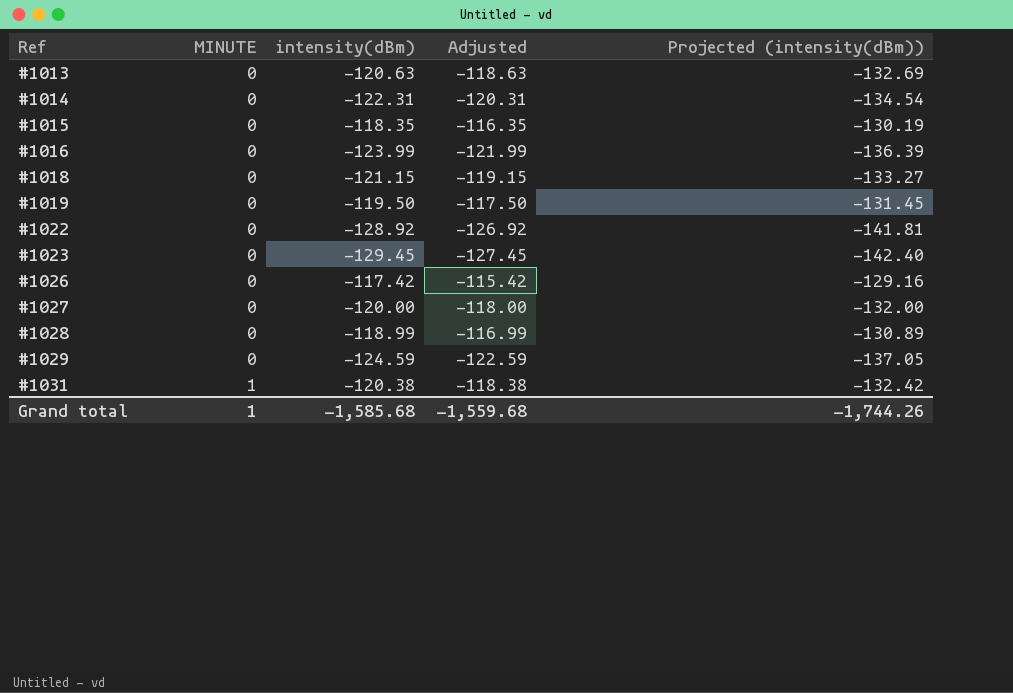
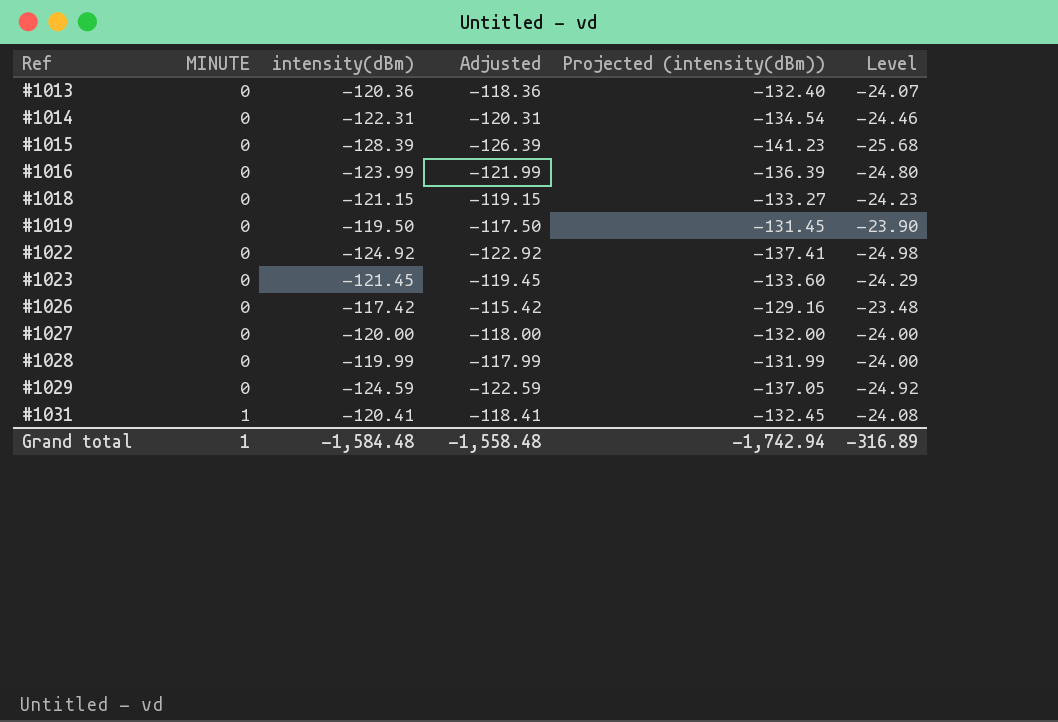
column Level | formula: none -> [intensity(dBm)] * 0.2
#1013 | intensity(dBm): -120.63 -> -120.36
#1013 | Adjusted: -118.63 -> -118.36
#1013 | Projected (intensity(dBm)): -132.69 -> -132.40
#1015 | intensity(dBm): -118.35 -> -128.39
#1015 | Adjusted: -116.35 -> -126.39
#1015 | Projected (intensity(dBm)): -130.19 -> -141.23
#1022 | intensity(dBm): -128.92 -> -124.92
#1022 | Adjusted: -126.92 -> -122.92
#1022 | Projected (intensity(dBm)): -141.81 -> -137.41
#1023 | intensity(dBm): -129.45 -> -121.45
#1023 | Adjusted: -127.45 -> -119.45
#1023 | Projected (intensity(dBm)): -142.40 -> -133.60
#1028 | intensity(dBm): -118.99 -> -119.99
#1028 | Adjusted: -116.99 -> -117.99
#1028 | Projected (intensity(dBm)): -130.89 -> -131.99
#1031 | intensity(dBm): -120.38 -> -120.41
#1031 | Adjusted: -118.38 -> -118.41
#1031 | Projected (intensity(dBm)): -132.42 -> -132.45
Grand total | intensity(dBm): -1,585.68 -> -1,584.48
Grand total | Adjusted: -1,559.68 -> -1,558.48
Grand total | Projected (intensity(dBm)): -1,744.26 -> -1,742.94

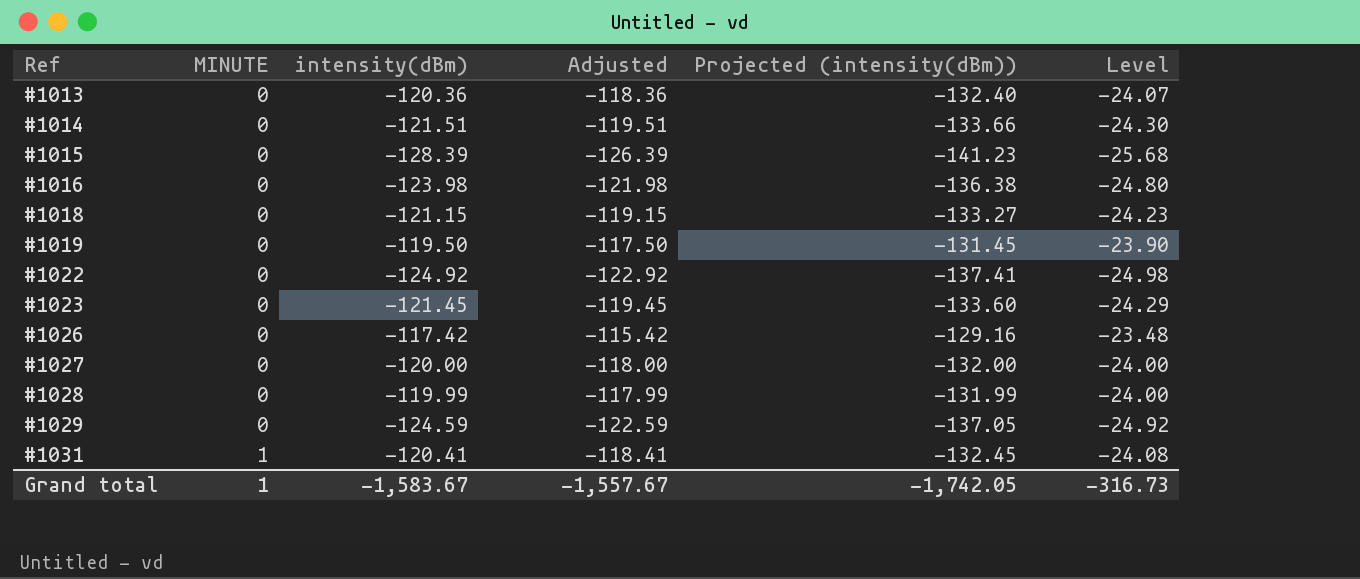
#1014 | intensity(dBm): -122.31 -> -121.51
#1014 | Adjusted: -120.31 -> -119.51
#1014 | Projected (intensity(dBm)): -134.54 -> -133.66
#1014 | Level: -24.46 -> -24.30
#1016 | intensity(dBm): -123.99 -> -123.98
#1016 | Adjusted: -121.99 -> -121.98
#1016 | Projected (intensity(dBm)): -136.39 -> -136.38
Grand total | intensity(dBm): -1,584.48 -> -1,583.67
Grand total | Adjusted: -1,558.48 -> -1,557.67
Grand total | Projected (intensity(dBm)): -1,742.94 -> -1,742.05
Grand total | Level: -316.89 -> -316.73

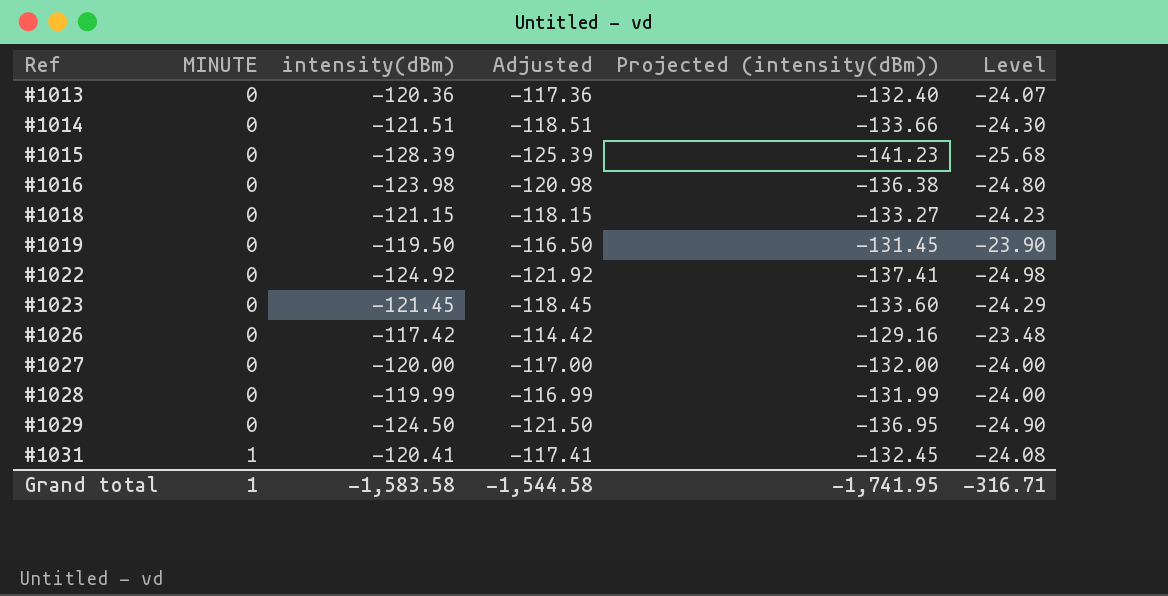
column Adjusted | formula: [intensity(dBm)] + 2 -> [intensity(dBm)] + 3
#1029 | intensity(dBm): -124.59 -> -124.50
#1029 | Projected (intensity(dBm)): -137.05 -> -136.95
#1029 | Level: -24.92 -> -24.90
Grand total | intensity(dBm): -1,583.67 -> -1,583.58
Grand total | Adjusted: -1,557.67 -> -1,544.58
Grand total | Projected (intensity(dBm)): -1,742.05 -> -1,741.95
Grand total | Level: -316.73 -> -316.71

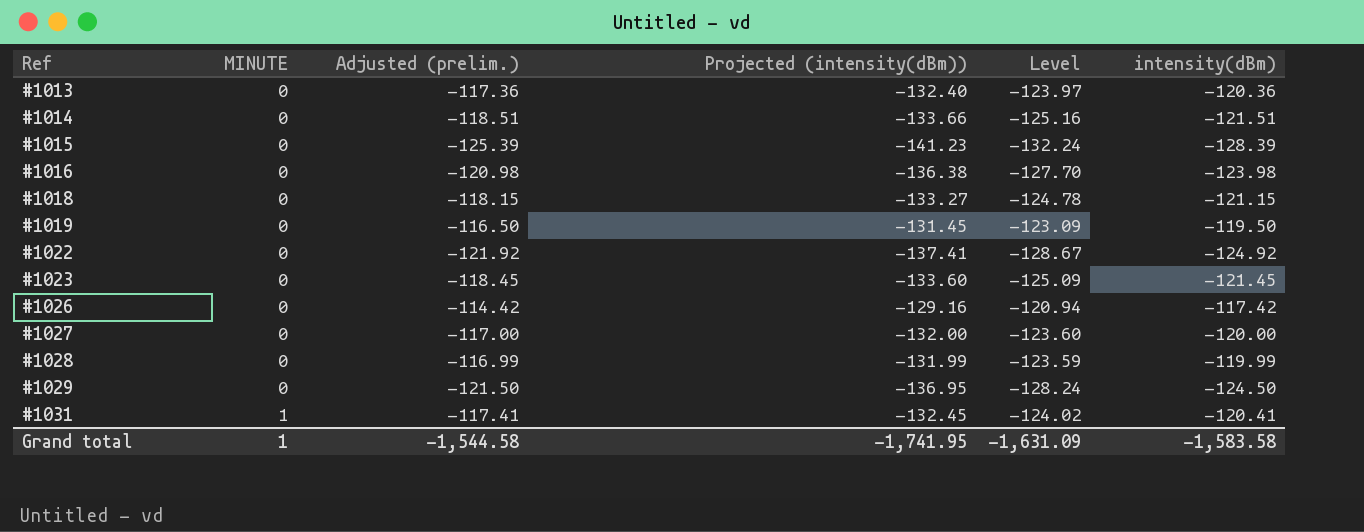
column name: Adjusted -> Adjusted (prelim.)
column Level | formula: [intensity(dBm)] * 0.2 -> [intensity(dBm)] * 1.03
column intensity(dBm) | position: 3 -> 6
Grand total | Level: -316.71 -> -1,631.09

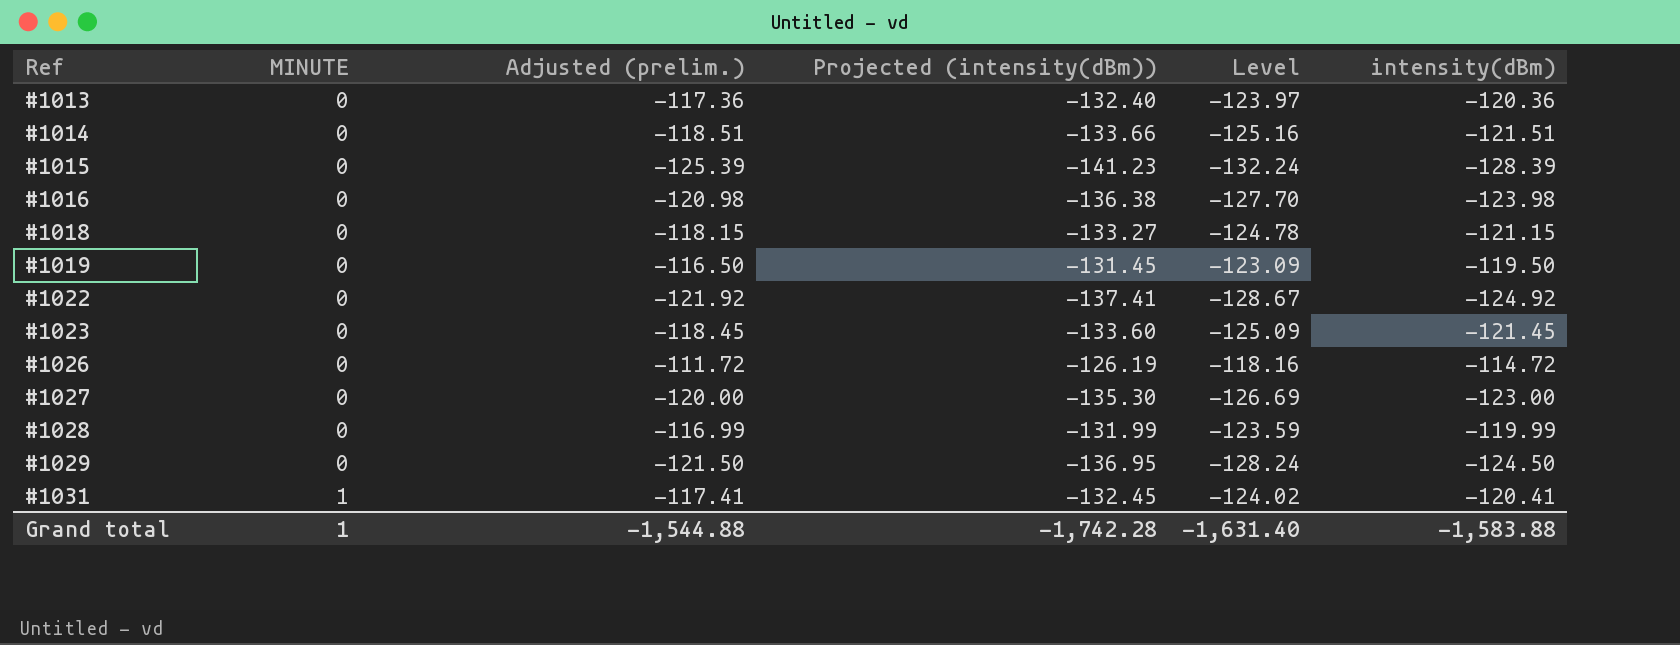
#1026 | Adjusted (prelim.): -114.42 -> -111.72
#1026 | Projected (intensity(dBm)): -129.16 -> -126.19
#1026 | Level: -120.94 -> -118.16
#1026 | intensity(dBm): -117.42 -> -114.72
#1027 | Adjusted (prelim.): -117.00 -> -120.00
#1027 | Projected (intensity(dBm)): -132.00 -> -135.30
#1027 | Level: -123.60 -> -126.69
#1027 | intensity(dBm): -120.00 -> -123.00
Grand total | Adjusted (prelim.): -1,544.58 -> -1,544.88
Grand total | Projected (intensity(dBm)): -1,741.95 -> -1,742.28
Grand total | Level: -1,631.09 -> -1,631.40
Grand total | intensity(dBm): -1,583.58 -> -1,583.88

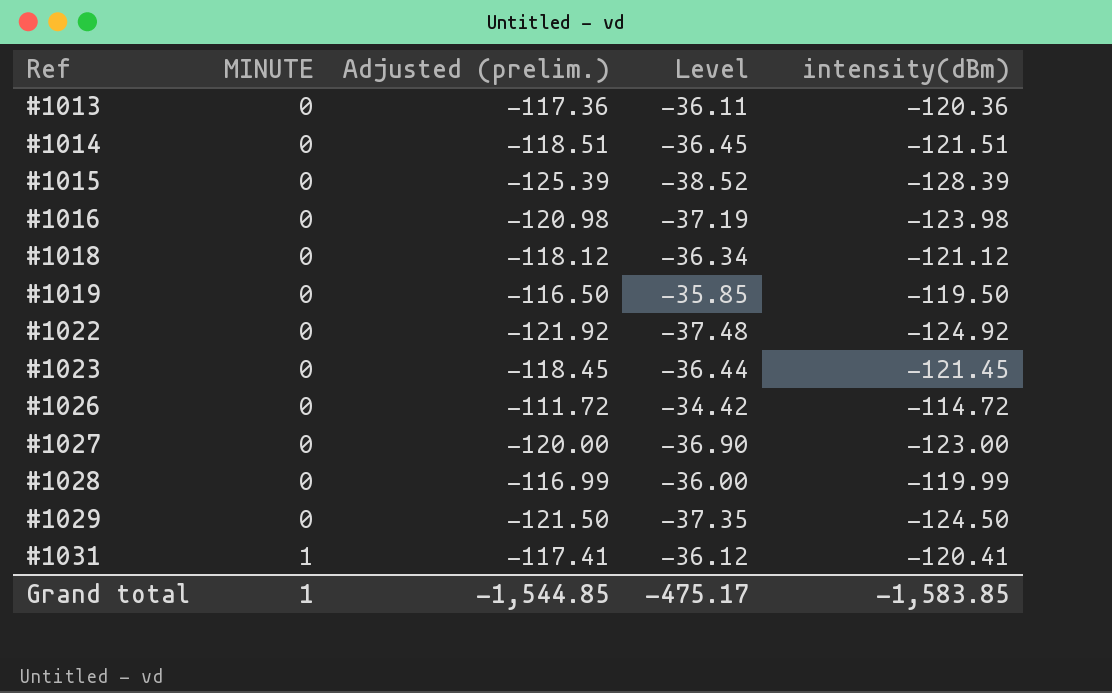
column Projected (intensity(dBm)) | formula: [intensity(dBm)] * 1.1 -> none
column Level | formula: [intensity(dBm)] * 1.03 -> [intensity(dBm)] * 0.3
#1018 | Adjusted (prelim.): -118.15 -> -118.12
#1018 | intensity(dBm): -121.15 -> -121.12
Grand total | Adjusted (prelim.): -1,544.88 -> -1,544.85
Grand total | Level: -1,631.40 -> -475.17
Grand total | intensity(dBm): -1,583.88 -> -1,583.85

